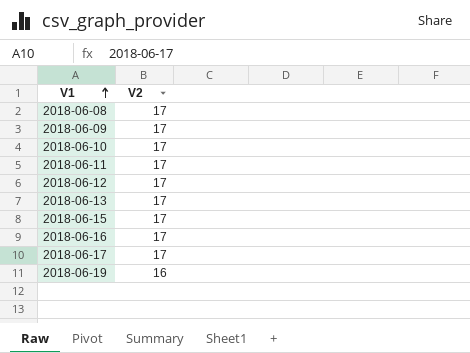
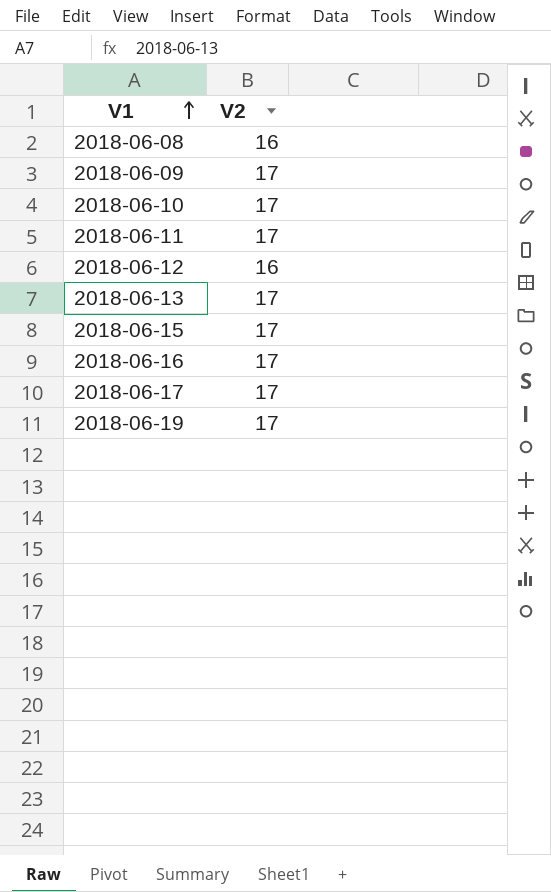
2018-06-08 | V2: 17 -> 16
2018-06-12 | V2: 17 -> 16
2018-06-19 | V2: 16 -> 17

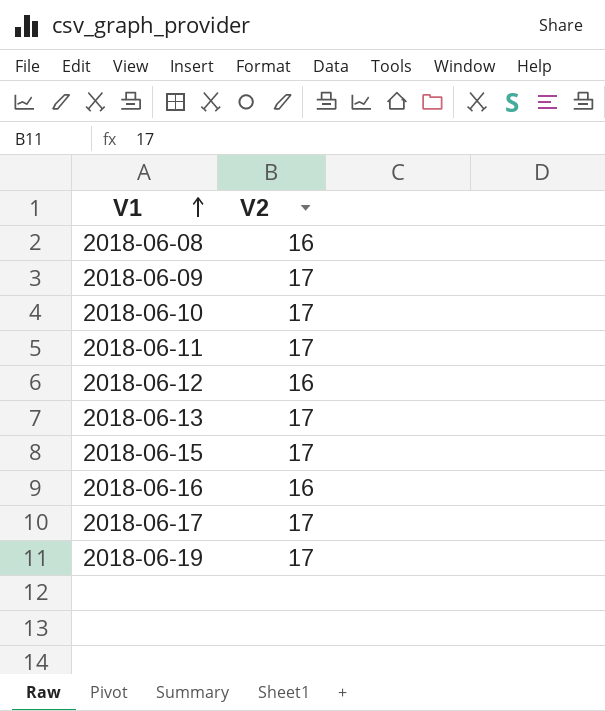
2018-06-16 | V2: 17 -> 16

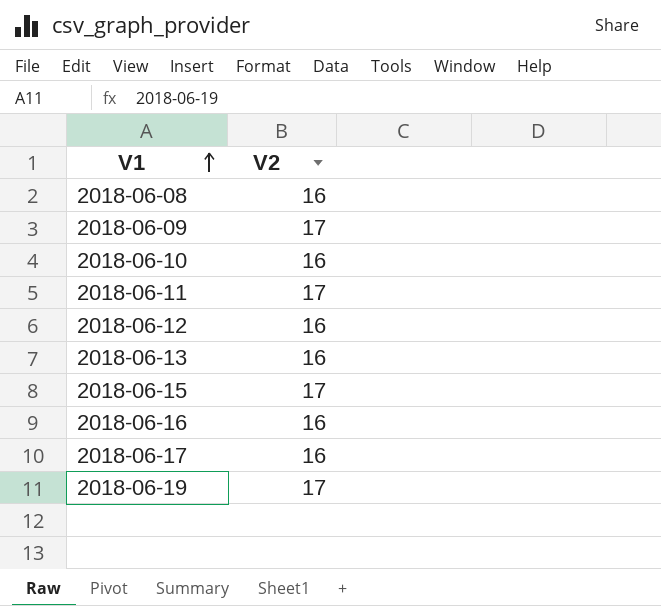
2018-06-10 | V2: 17 -> 16
2018-06-13 | V2: 17 -> 16
2018-06-17 | V2: 17 -> 16

